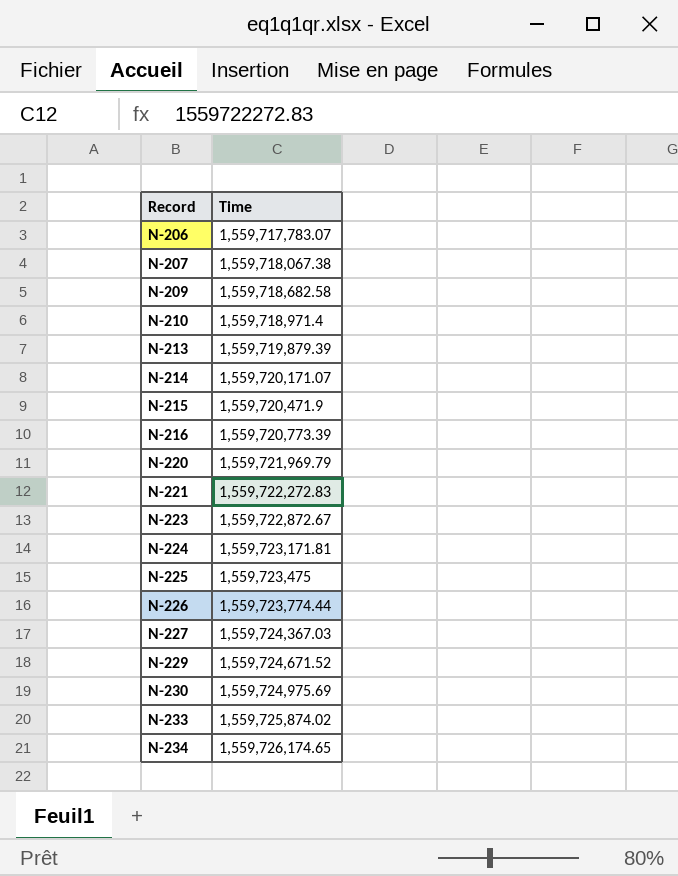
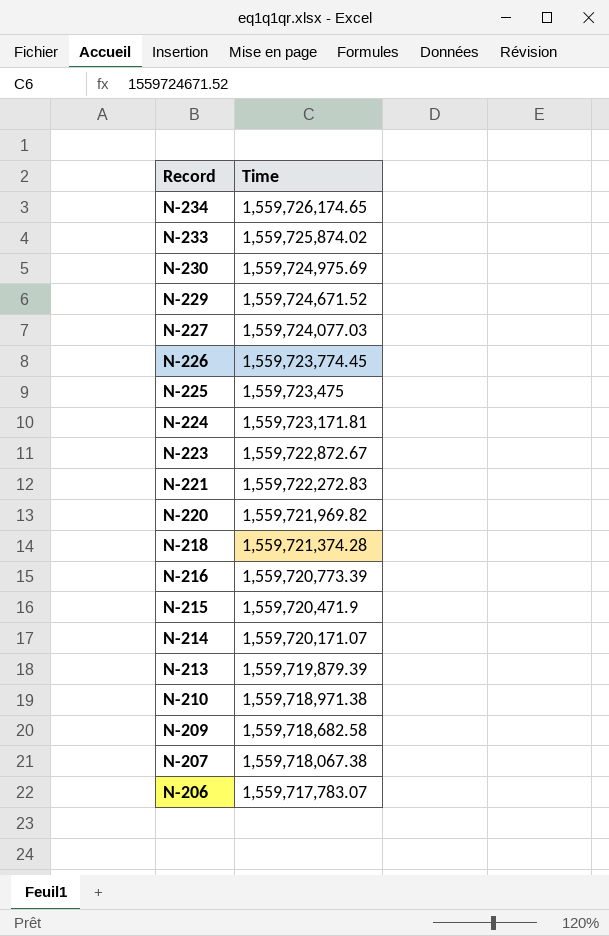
row order: Record ascending -> Record descending
N-227 | Time: 1,559,724,367.03 -> 1,559,724,077.03
N-226 | Time: 1,559,723,774.44 -> 1,559,723,774.45
N-220 | Time: 1,559,721,969.79 -> 1,559,721,969.82
row N-218: none -> 1,559,721,374.28
N-210 | Time: 1,559,718,971.4 -> 1,559,718,971.38

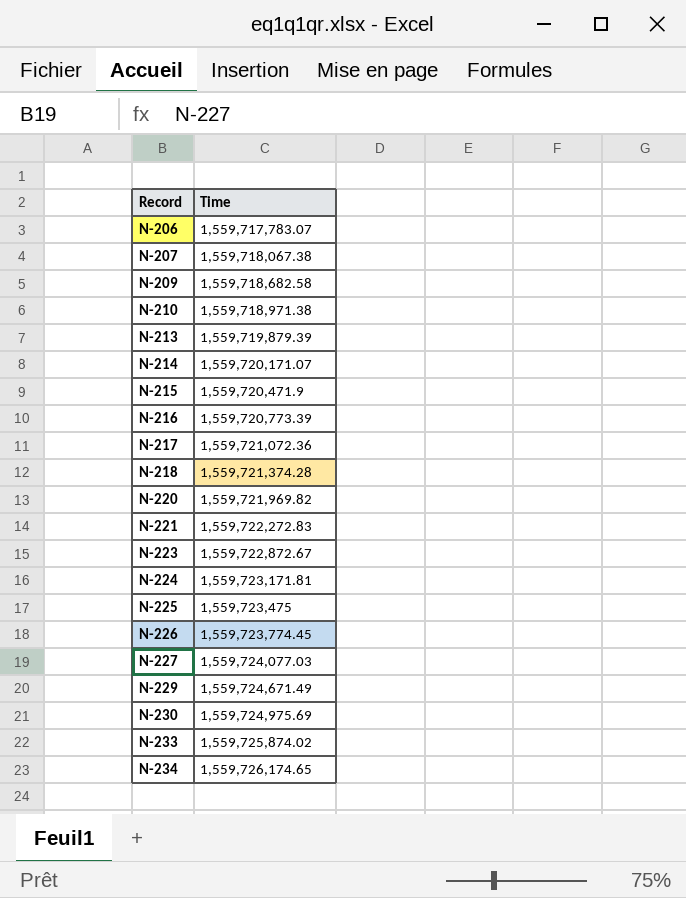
row order: Record descending -> Record ascending
row N-217: none -> 1,559,721,072.36
N-229 | Time: 1,559,724,671.52 -> 1,559,724,671.49

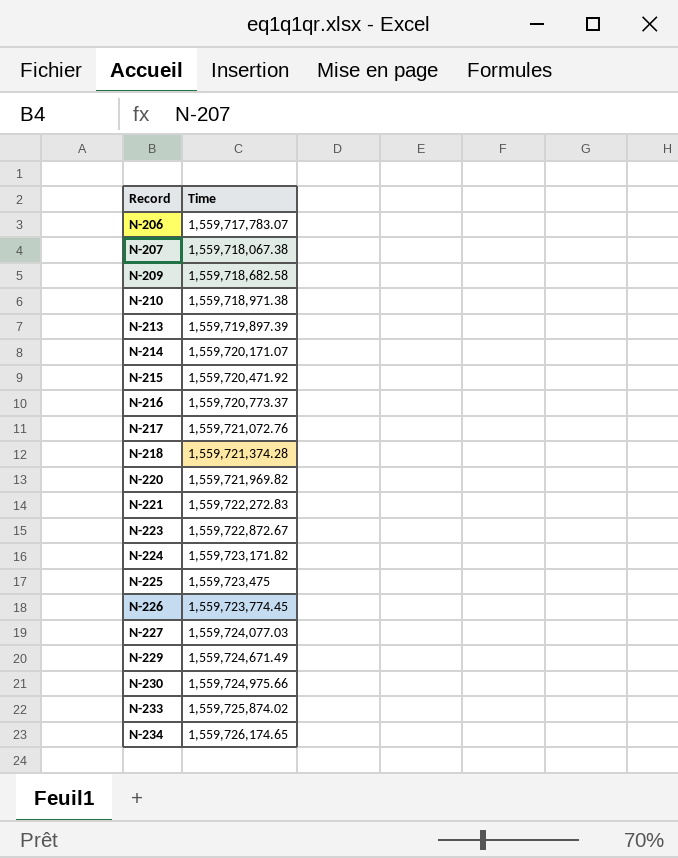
N-213 | Time: 1,559,719,879.39 -> 1,559,719,897.39
N-215 | Time: 1,559,720,471.9 -> 1,559,720,471.92
N-216 | Time: 1,559,720,773.39 -> 1,559,720,773.37
N-217 | Time: 1,559,721,072.36 -> 1,559,721,072.76
N-224 | Time: 1,559,723,171.81 -> 1,559,723,171.82
N-230 | Time: 1,559,724,975.69 -> 1,559,724,975.66

